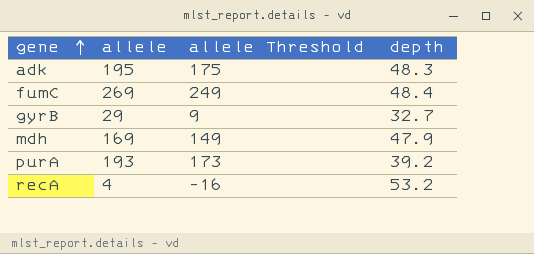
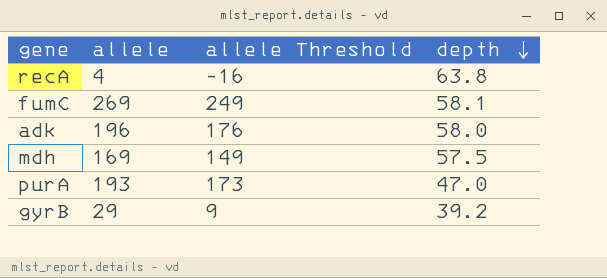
row order: gene ascending -> depth descending
recA | depth: 53.2 -> 63.8
fumC | depth: 48.4 -> 58.1
adk | allele: 195 -> 196
adk | allele Threshold: 175 -> 176
adk | depth: 48.3 -> 58.0
mdh | depth: 47.9 -> 57.5
purA | depth: 39.2 -> 47.0
gyrB | depth: 32.7 -> 39.2

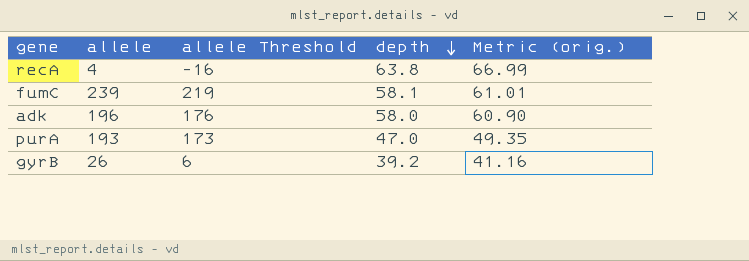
column Metric (orig.) | formula: none -> [depth] * 1.05
row mdh: 169 | 149 | 57.5 -> none
fumC | allele: 269 -> 239
fumC | allele Threshold: 249 -> 219
gyrB | allele: 29 -> 26
gyrB | allele Threshold: 9 -> 6

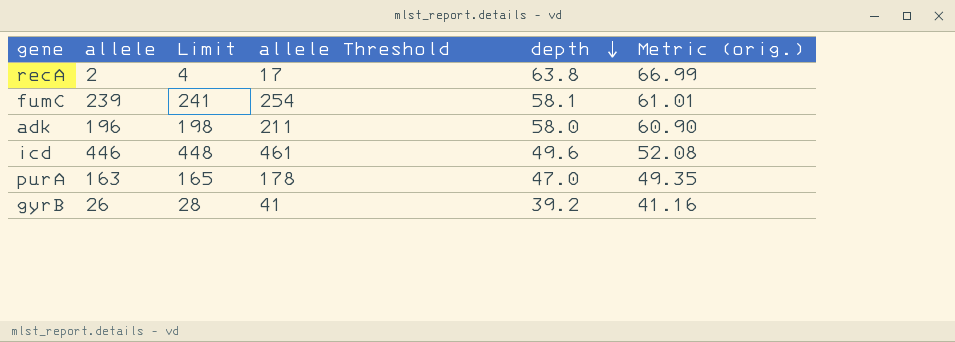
column Limit | formula: none -> [allele] + 2
column allele Threshold | formula: [allele] - 20 -> [allele] + 15
recA | allele: 4 -> 2
row icd: none -> 446 | 448 | 461 | 49.6 | 52.08
purA | allele: 193 -> 163

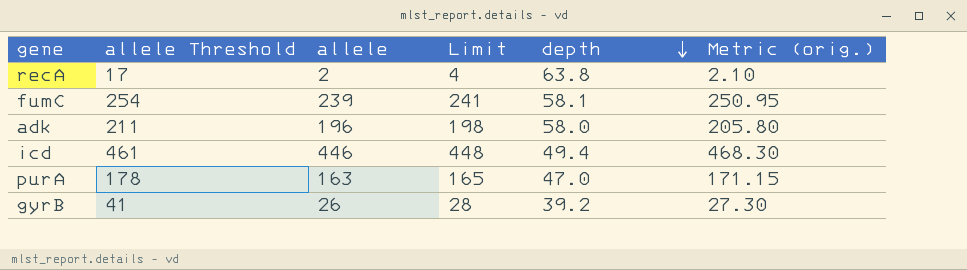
column allele Threshold | position: 4 -> 2
column Metric (orig.) | formula: [depth] * 1.05 -> [allele] * 1.05
icd | depth: 49.6 -> 49.4

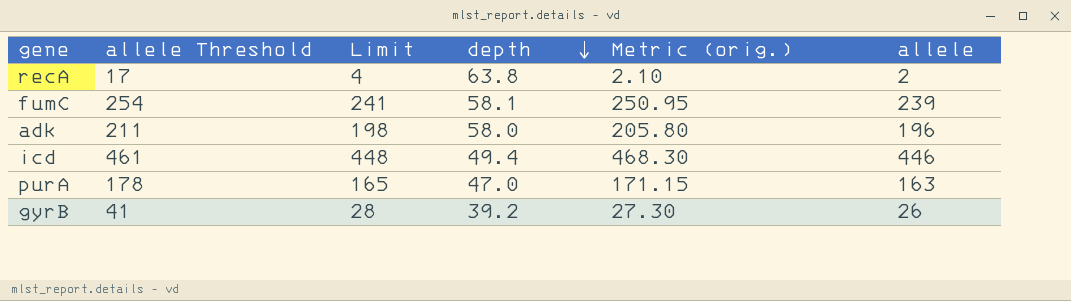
column allele | position: 3 -> 6

